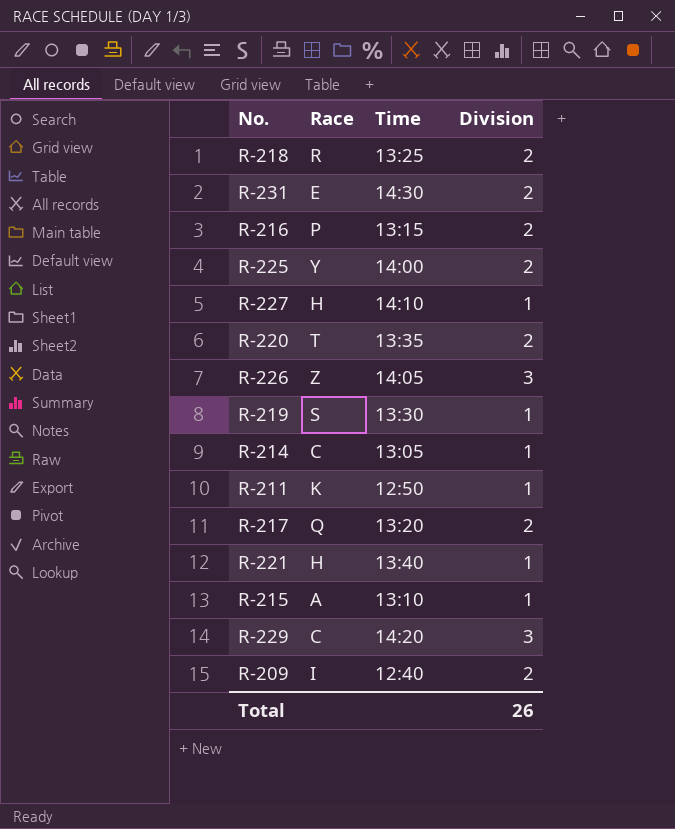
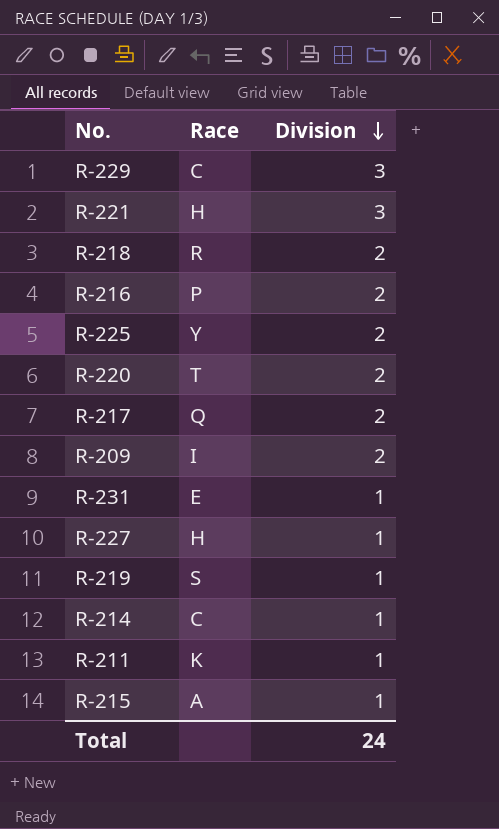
row order: none -> Division descending
column Time | position: 3 -> none
row R-226: Z | 14:05 | 3 -> none
R-221 | Division: 1 -> 3
R-231 | Division: 2 -> 1
Total | Division: 26 -> 24

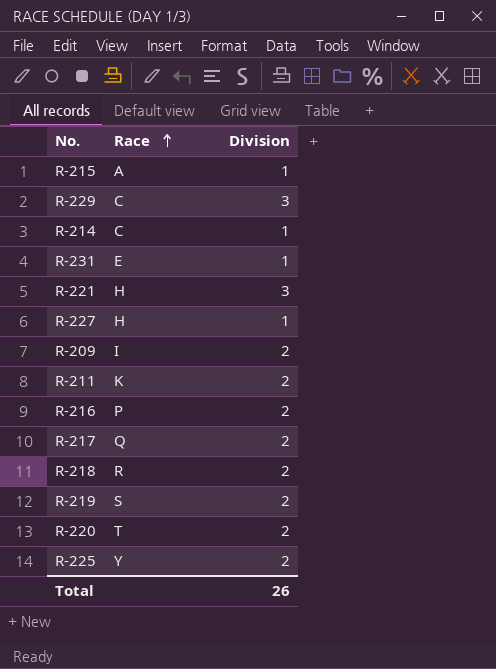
row order: Division descending -> Race ascending
R-211 | Division: 1 -> 2
R-219 | Division: 1 -> 2
Total | Division: 24 -> 26

